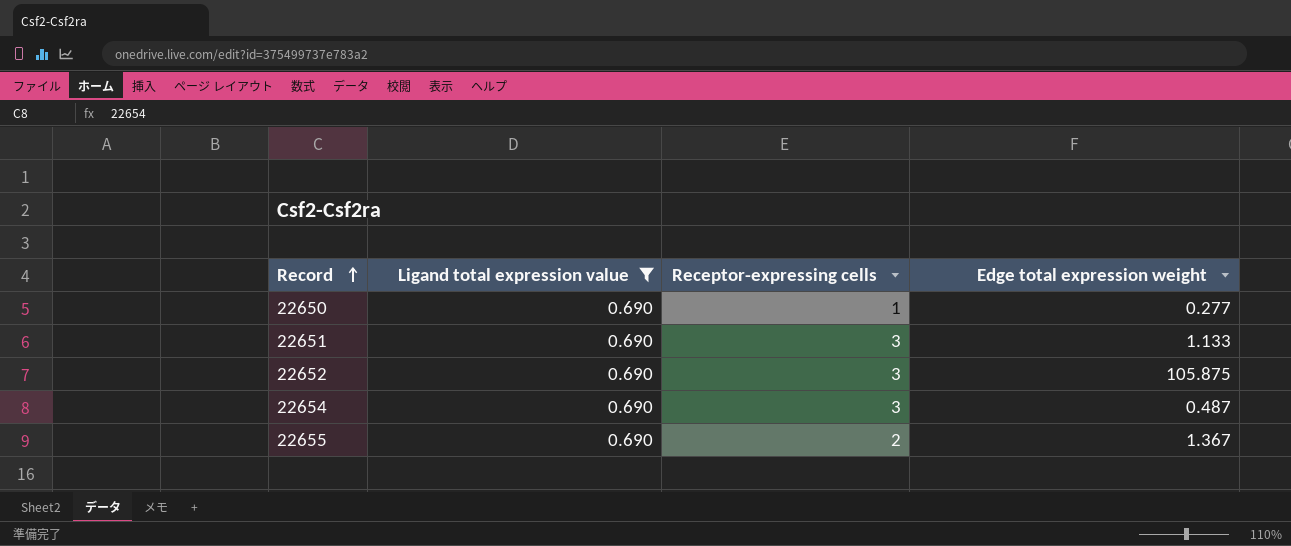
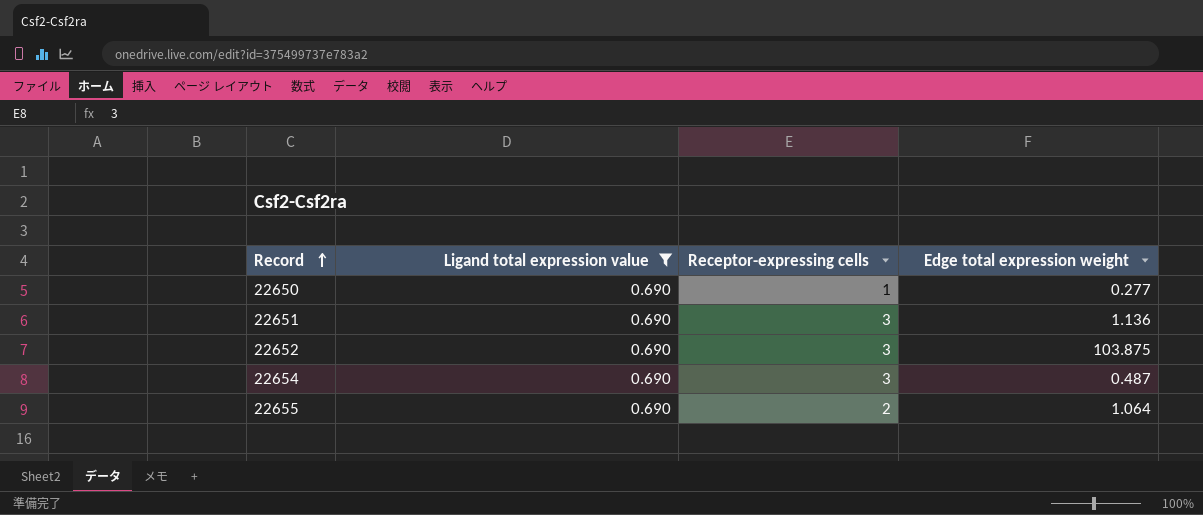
22651 | Edge total expression weight: 1.133 -> 1.136
22652 | Edge total expression weight: 105.875 -> 103.875
22655 | Edge total expression weight: 1.367 -> 1.064

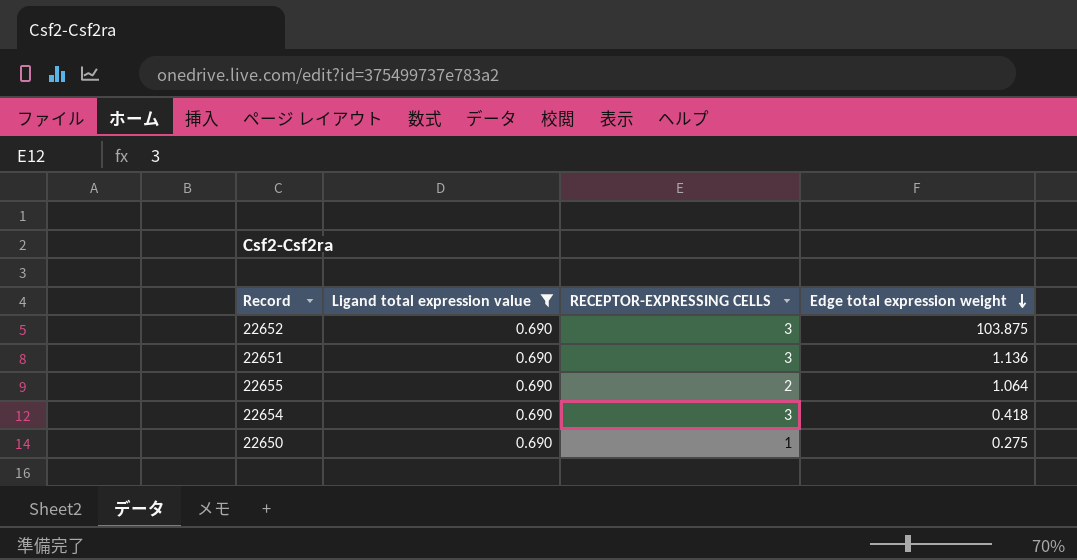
row order: Record ascending -> Edge total expression weight descending
column name: Receptor-expressing cells -> RECEPTOR-EXPRESSING CELLS
22654 | Edge total expression weight: 0.487 -> 0.418
22650 | Edge total expression weight: 0.277 -> 0.275

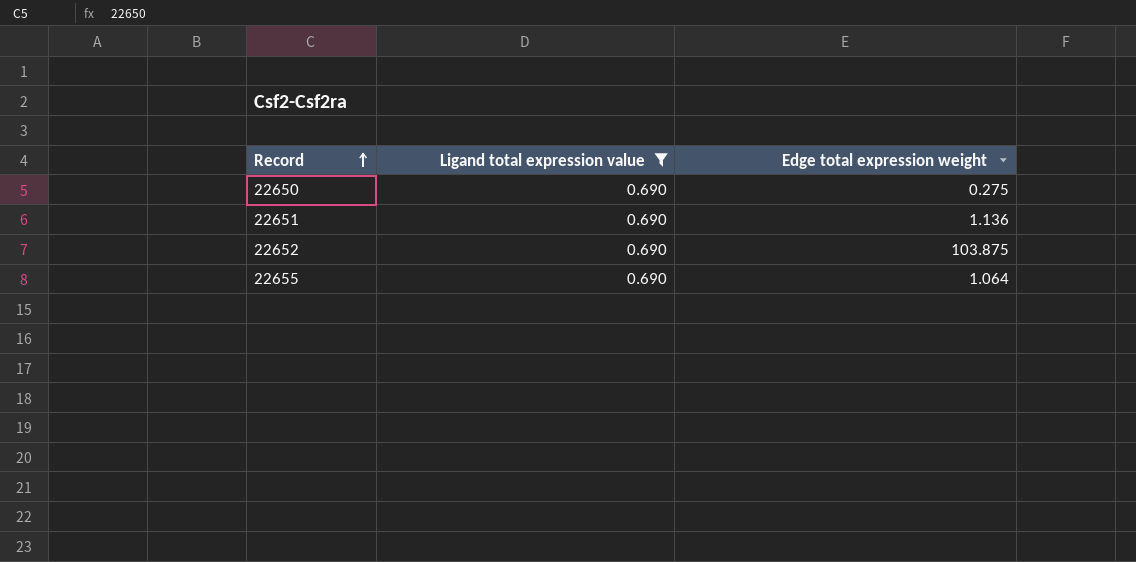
row order: Edge total expression weight descending -> Record ascending
column RECEPTOR-EXPRESSING CELLS | position: 3 -> none
row 22654: 0.690 | 3 | 0.418 -> none

